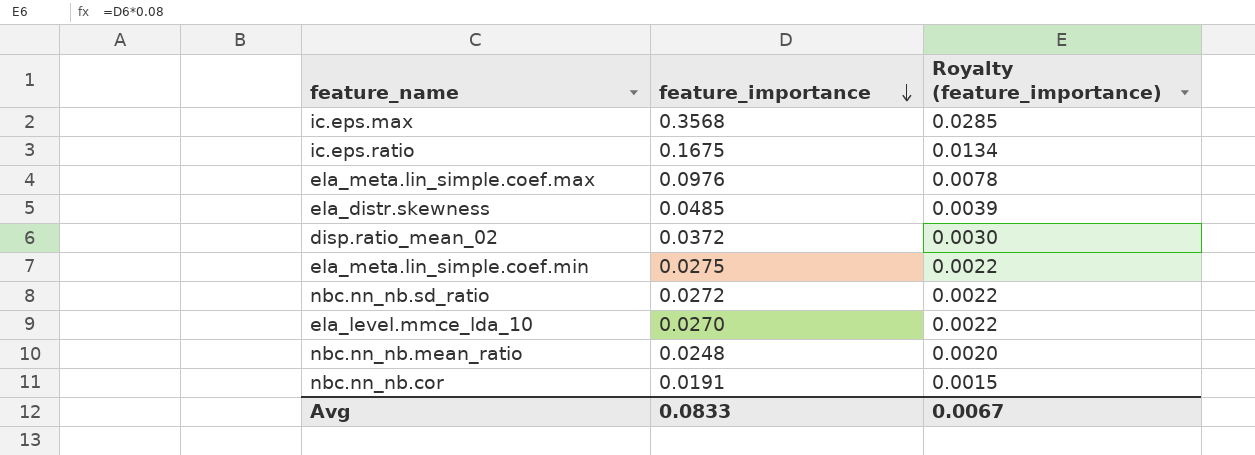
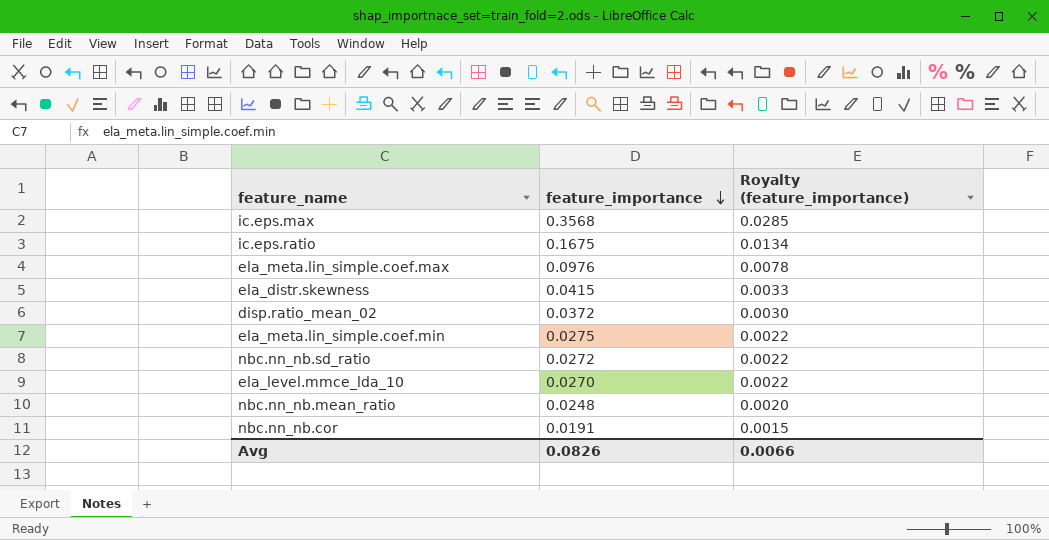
ela_distr.skewness | feature_importance: 0.0485 -> 0.0415
ela_distr.skewness | Royalty (feature_importance): 0.0039 -> 0.0033
Avg | feature_importance: 0.0833 -> 0.0826
Avg | Royalty (feature_importance): 0.0067 -> 0.0066

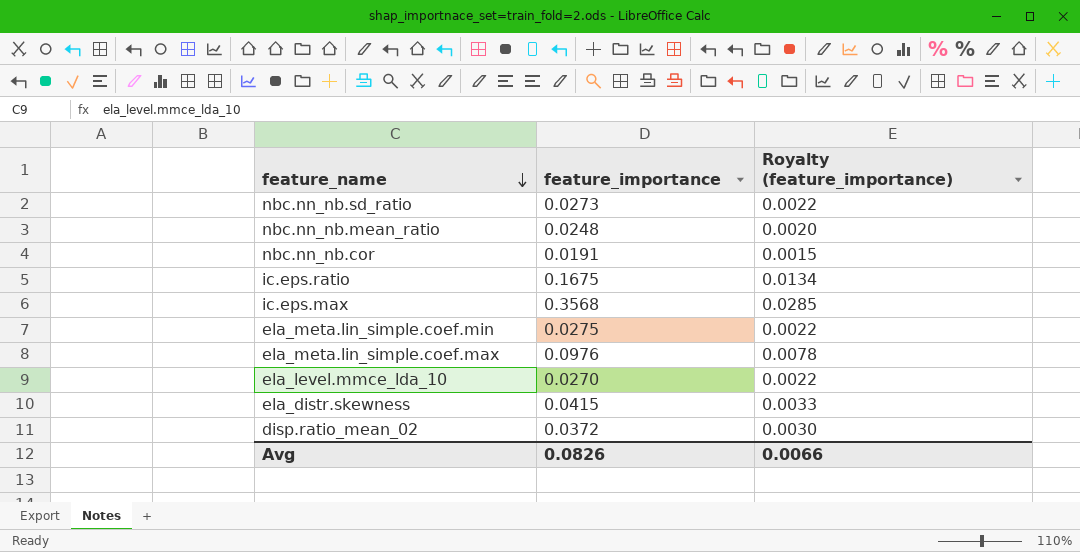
row order: feature_importance descending -> feature_name descending
nbc.nn_nb.sd_ratio | feature_importance: 0.0272 -> 0.0273

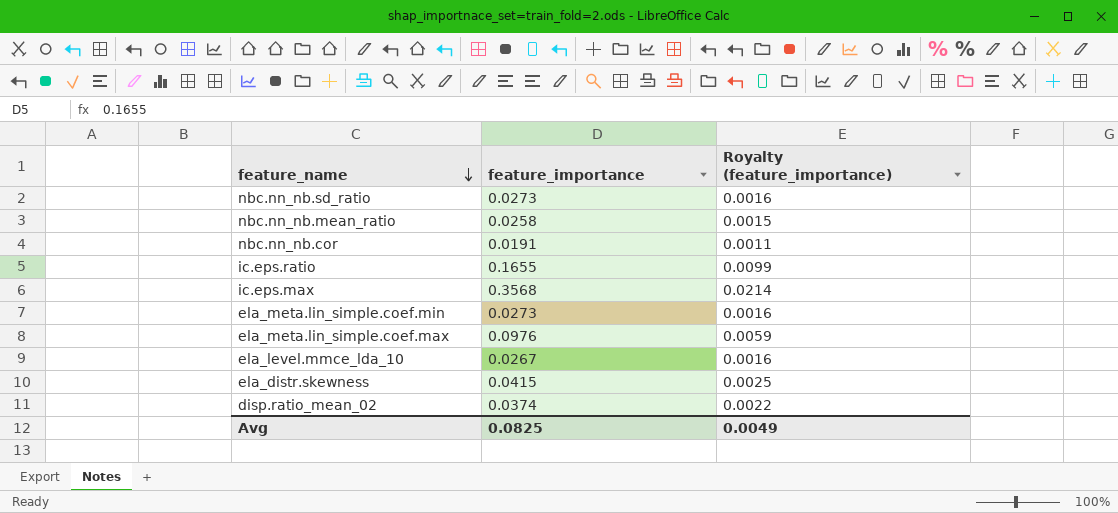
column Royalty (feature_importance) | formula: [feature_importance] * 0.08 -> [feature_importance] * 0.06
nbc.nn_nb.mean_ratio | feature_importance: 0.0248 -> 0.0258
ic.eps.ratio | feature_importance: 0.1675 -> 0.1655
ela_meta.lin_simple.coef.min | feature_importance: 0.0275 -> 0.0273
ela_level.mmce_lda_10 | feature_importance: 0.0270 -> 0.0267
disp.ratio_mean_02 | feature_importance: 0.0372 -> 0.0374
Avg | feature_importance: 0.0826 -> 0.0825
Avg | Royalty (feature_importance): 0.0066 -> 0.0049

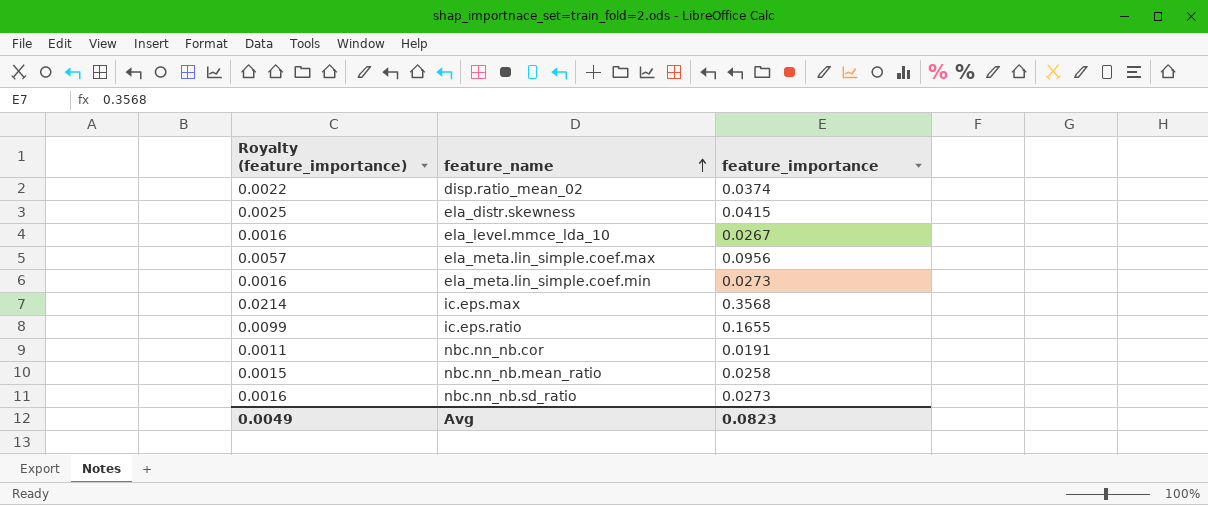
row order: feature_name descending -> feature_name ascending
column Royalty (feature_importance) | position: 3 -> 1
ela_meta.lin_simple.coef.max | Royalty (feature_importance): 0.0059 -> 0.0057
ela_meta.lin_simple.coef.max | feature_importance: 0.0976 -> 0.0956
Avg | feature_importance: 0.0825 -> 0.0823

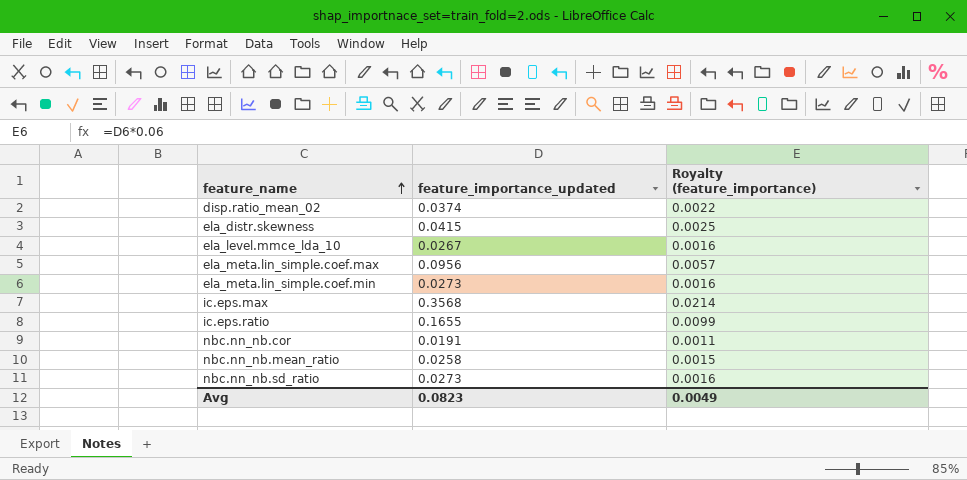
column name: feature_importance -> feature_importance_updated
column Royalty (feature_importance) | position: 1 -> 3

